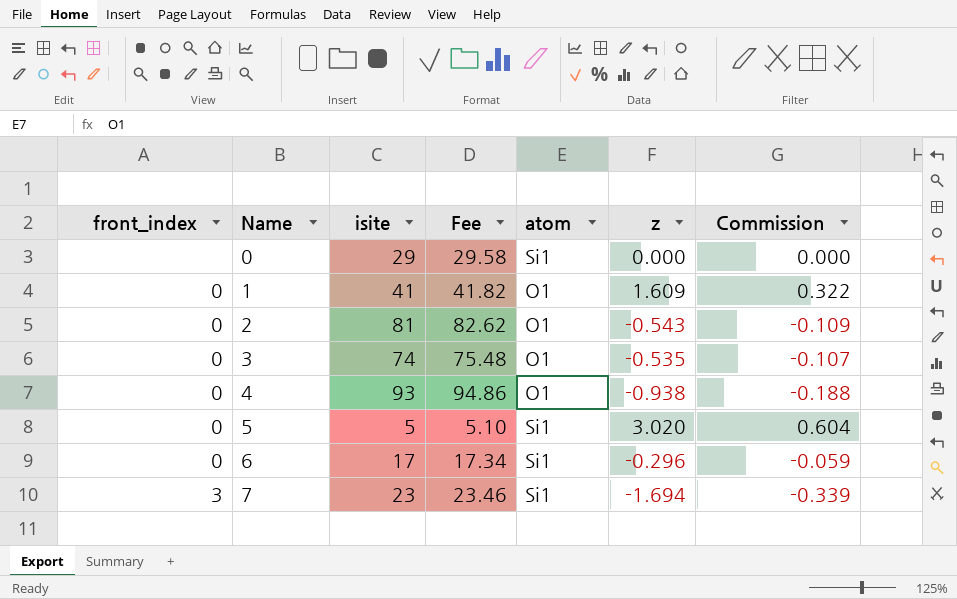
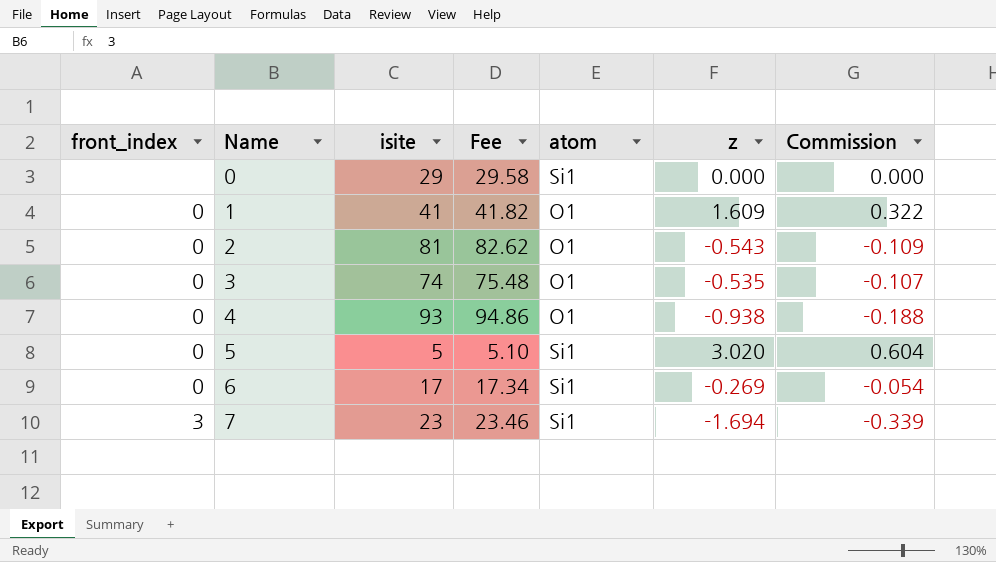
6 | z: -0.296 -> -0.269
6 | Commission: -0.059 -> -0.054

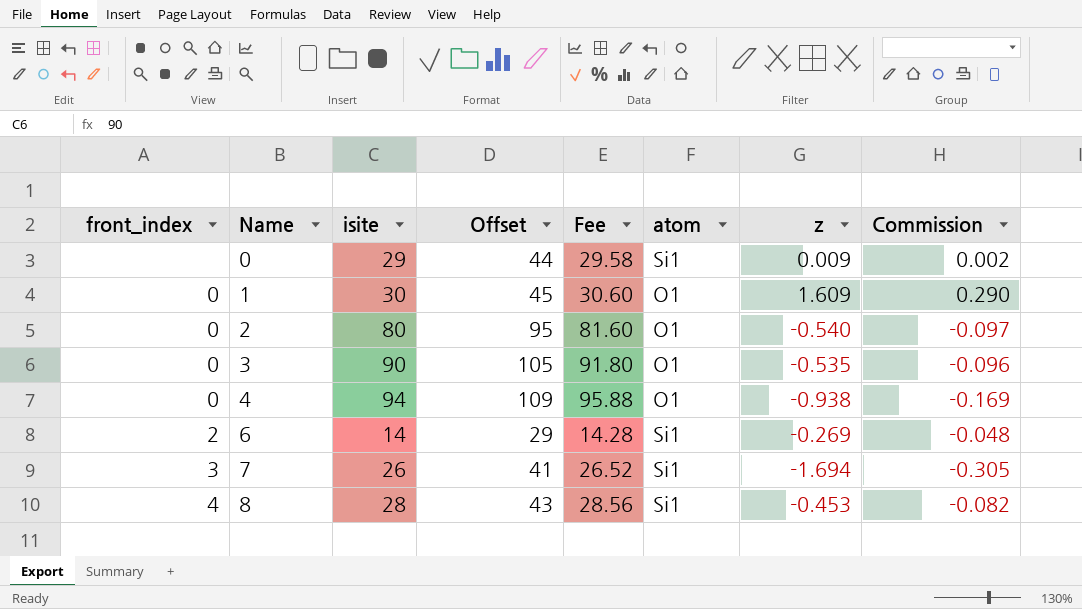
column Offset | formula: none -> [isite] + 15
column Commission | formula: [z] * 0.2 -> [z] * 0.18
row 5: 0 | 5 | 5.10 | Si1 | 3.020 | 0.604 -> none
0 | z: 0.000 -> 0.009
1 | isite: 41 -> 30
1 | Fee: 41.82 -> 30.60
2 | isite: 81 -> 80
2 | Fee: 82.62 -> 81.60
2 | z: -0.543 -> -0.540
3 | isite: 74 -> 90
3 | Fee: 75.48 -> 91.80
4 | isite: 93 -> 94
4 | Fee: 94.86 -> 95.88
6 | front_index: 0 -> 2
6 | isite: 17 -> 14
6 | Fee: 17.34 -> 14.28
7 | isite: 23 -> 26
7 | Fee: 23.46 -> 26.52
row 8: none -> 4 | 28 | 43 | 28.56 | Si1 | -0.453 | -0.082

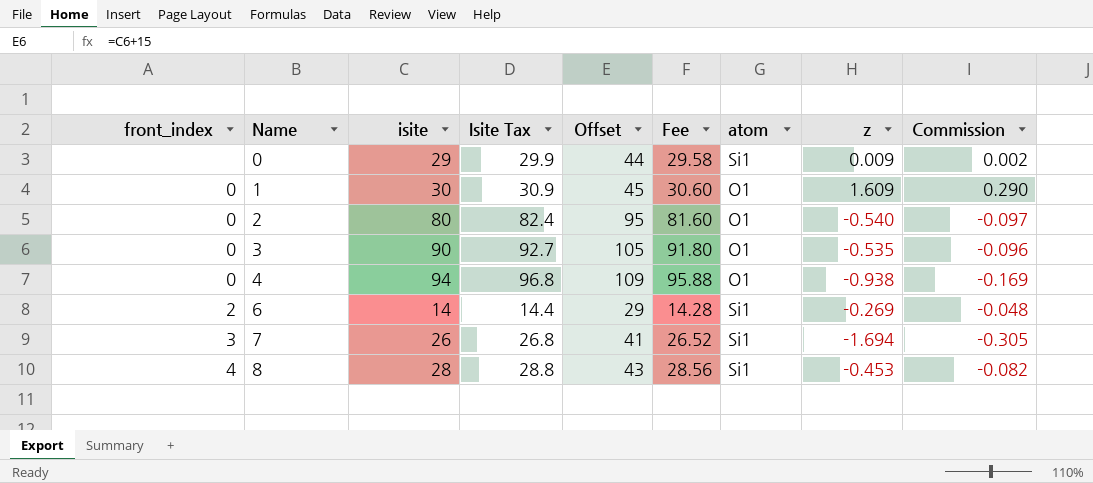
column Isite Tax | formula: none -> [isite] * 1.03

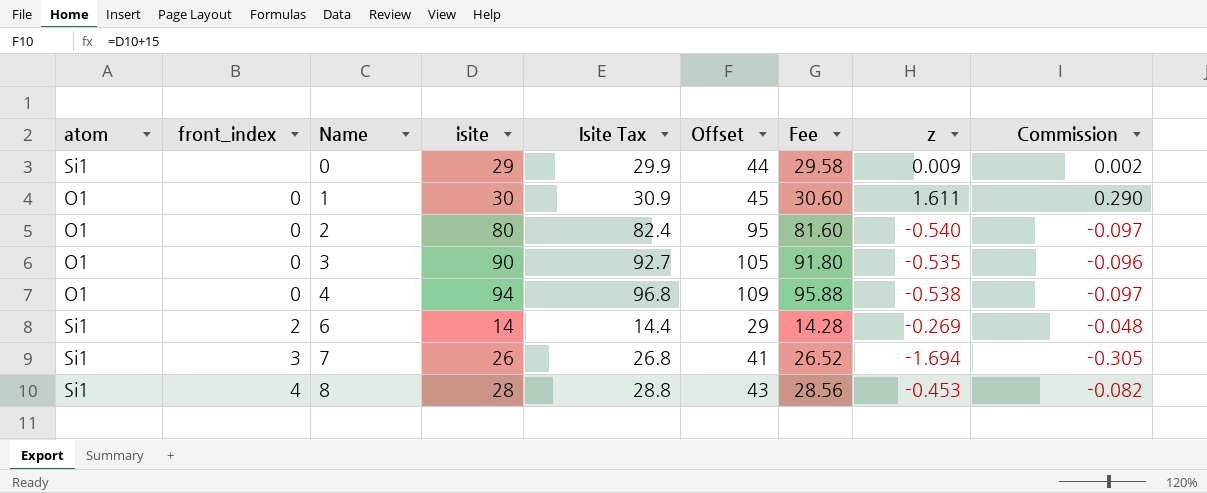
column atom | position: 7 -> 1
1 | z: 1.609 -> 1.611
4 | z: -0.938 -> -0.538
4 | Commission: -0.169 -> -0.097

